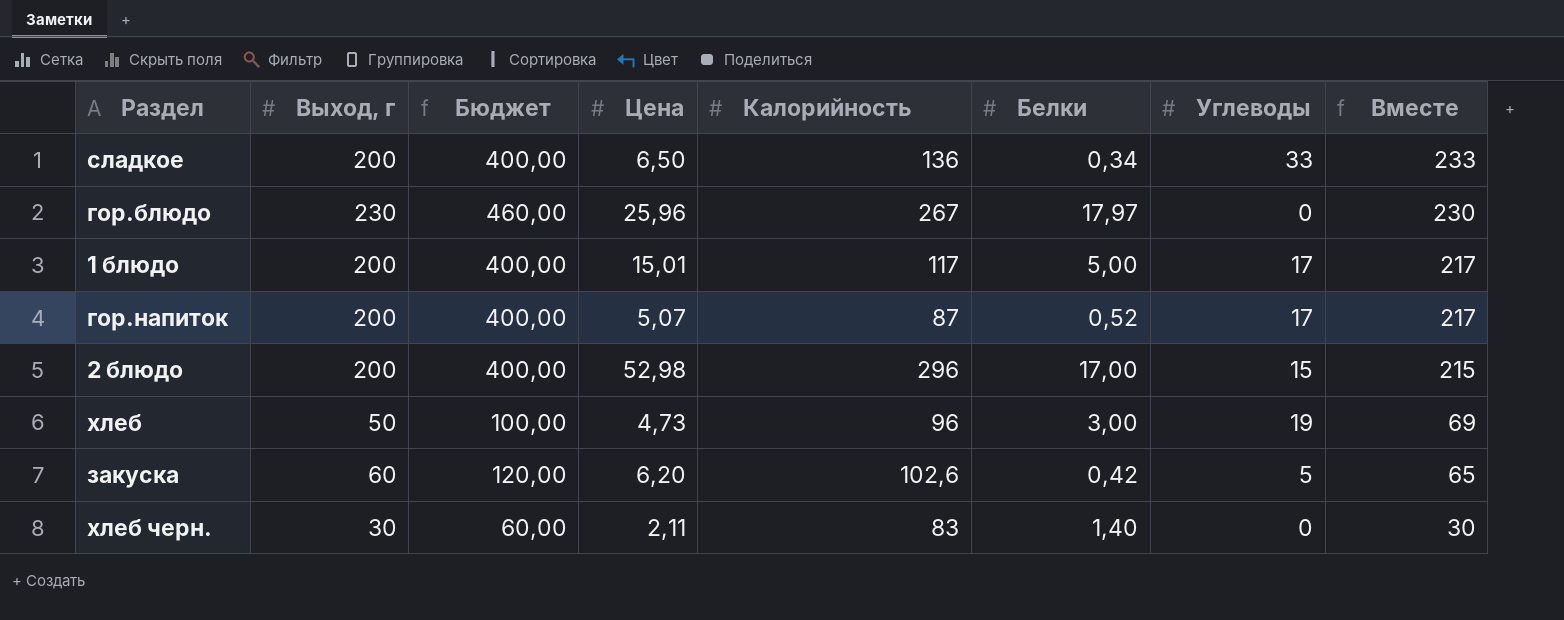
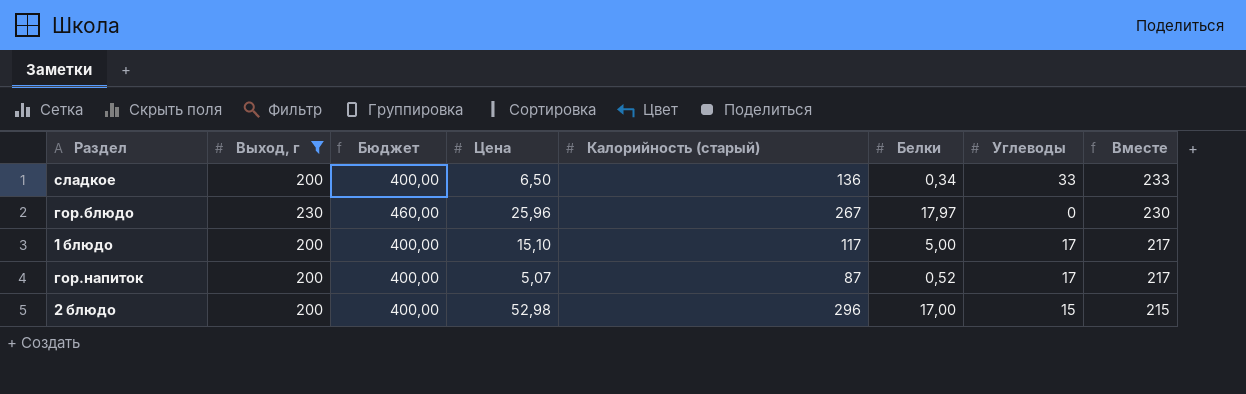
filter: none -> Выход, г >= 200
column name: Калорийность -> Калорийность (старый)
1 блюдо | Цена: 15,01 -> 15,10

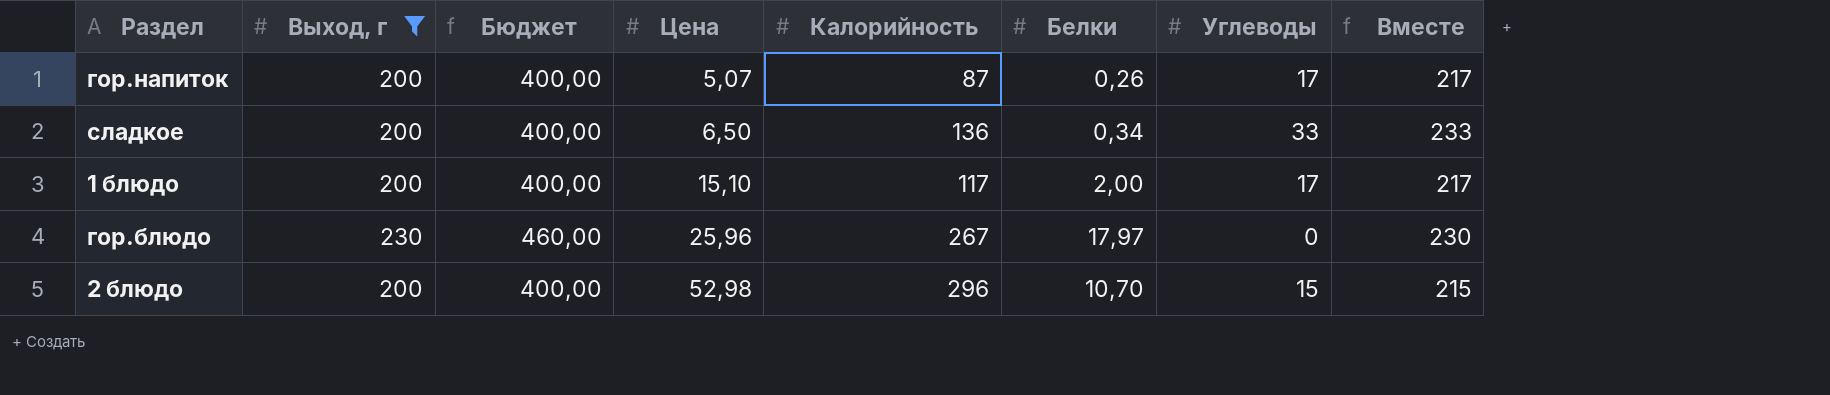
row order: Вместе descending -> Цена ascending
column name: Калорийность (старый) -> Калорийность
гор.напиток | Белки: 0,52 -> 0,26
1 блюдо | Белки: 5,00 -> 2,00
2 блюдо | Белки: 17,00 -> 10,70

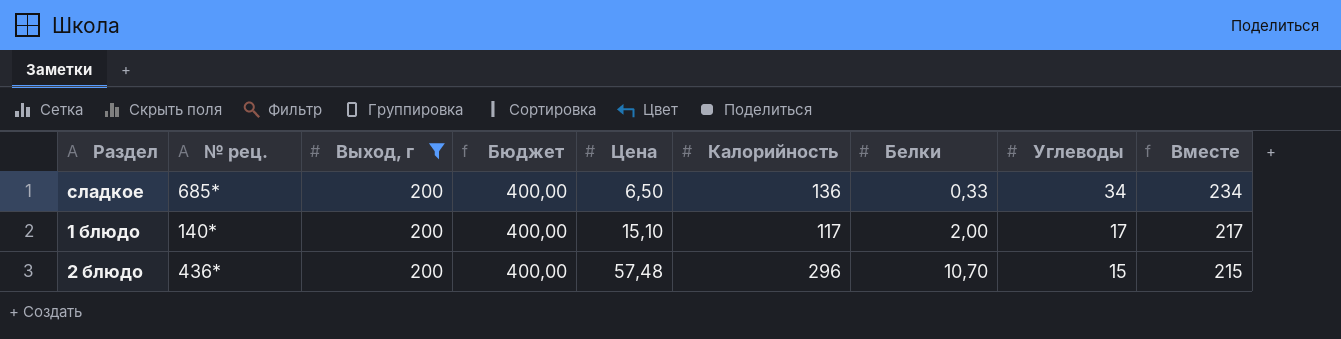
column № рец. | position: none -> 2
row гор.напиток: 200 | 400,00 | 5,07 | 87 | 0,26 | 17 | 217 -> none
row гор.блюдо: 230 | 460,00 | 25,96 | 267 | 17,97 | 0 | 230 -> none
сладкое | Белки: 0,34 -> 0,33
сладкое | Углеводы: 33 -> 34
сладкое | Вместе: 233 -> 234
2 блюдо | Цена: 52,98 -> 57,48

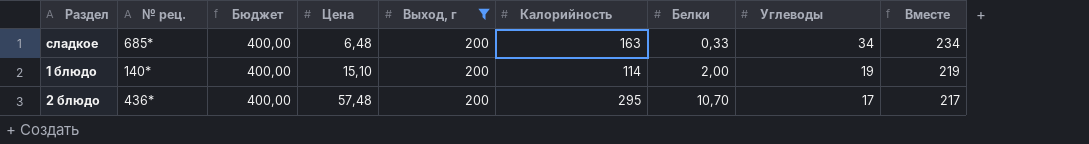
column Выход, г | position: 3 -> 5
сладкое | Цена: 6,50 -> 6,48
сладкое | Калорийность: 136 -> 163
1 блюдо | Калорийность: 117 -> 114
1 блюдо | Углеводы: 17 -> 19
1 блюдо | Вместе: 217 -> 219
2 блюдо | Калорийность: 296 -> 295
2 блюдо | Углеводы: 15 -> 17
2 блюдо | Вместе: 215 -> 217

